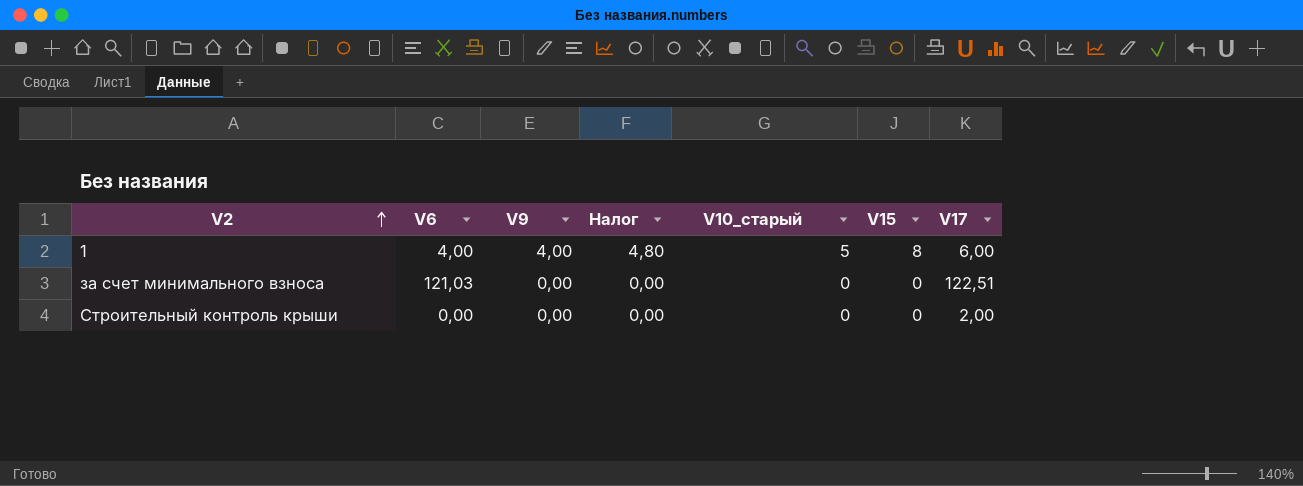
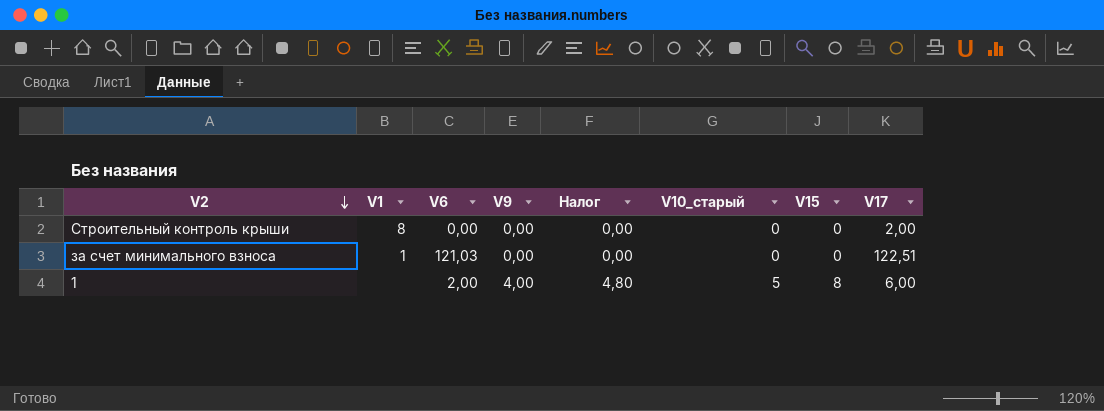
row order: V2 ascending -> V2 descending
column V1 | position: none -> 2
1 | V6: 4,00 -> 2,00

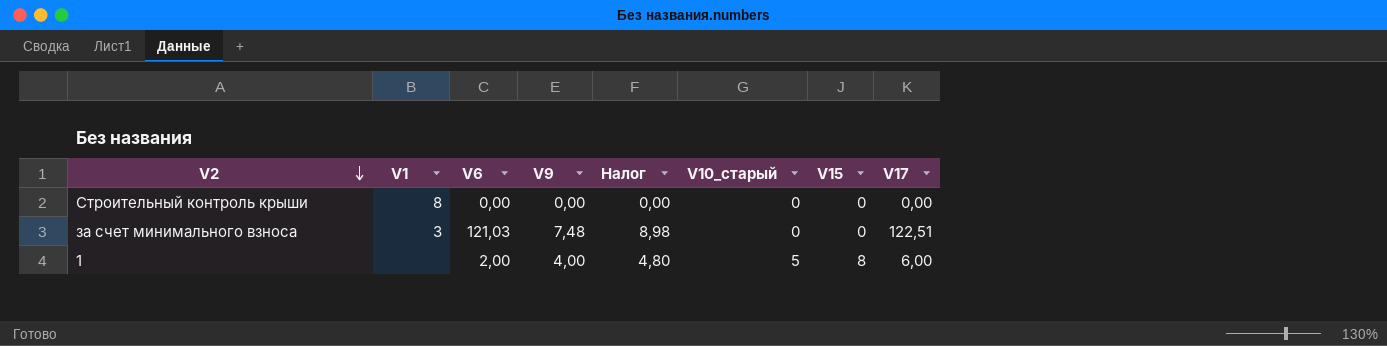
Строительный контроль крыши | V17: 2,00 -> 0,00
за счет минимального взноса | V1: 1 -> 3
за счет минимального взноса | V9: 0,00 -> 7,48
за счет минимального взноса | Налог: 0,00 -> 8,98

